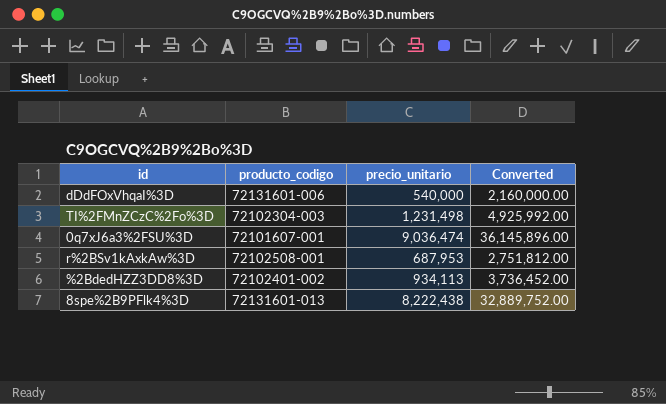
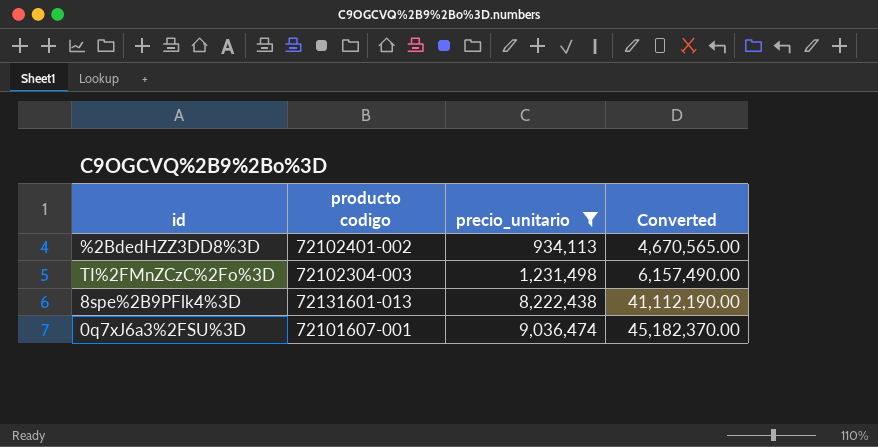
filter: none -> precio_unitario >= 934,113
row order: none -> precio_unitario ascending
column name: producto_codigo -> producto codigo
column Converted | formula: [precio_unitario] * 4 -> [precio_unitario] * 5

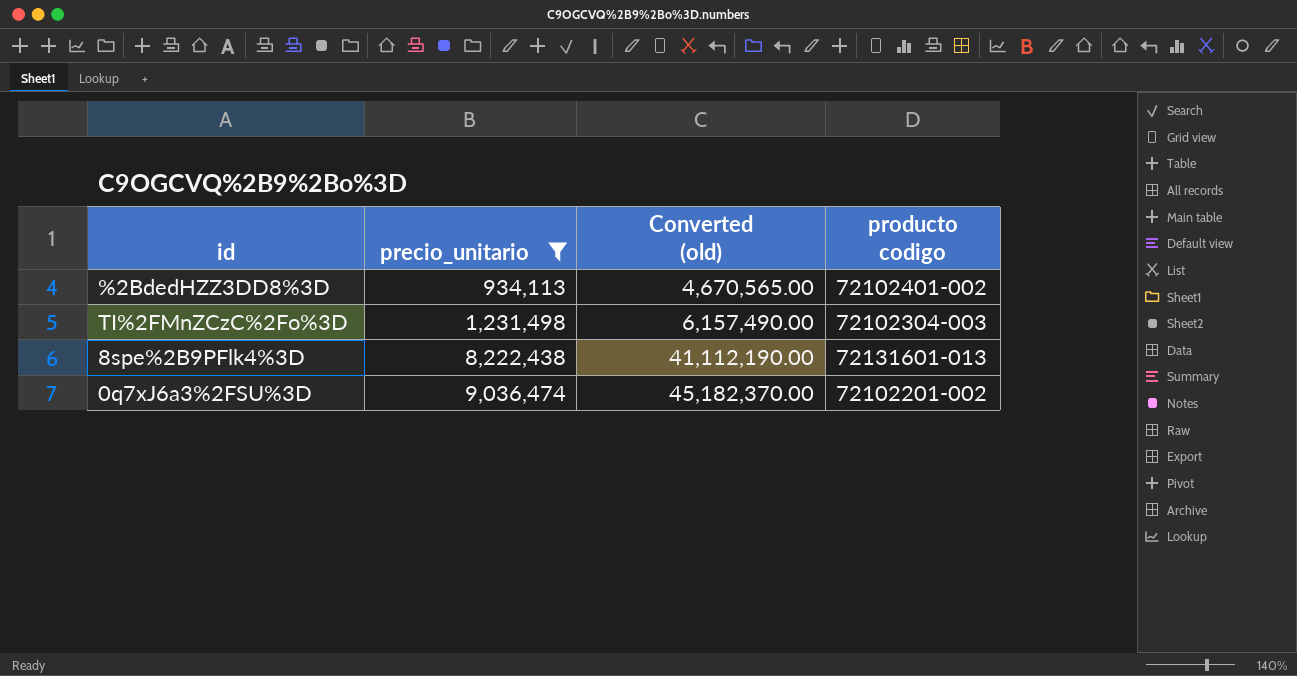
column name: Converted -> Converted (old)
column producto codigo | position: 2 -> 4
0q7xJ6a3%2FSU%3D | producto codigo: 72101607-001 -> 72102201-002

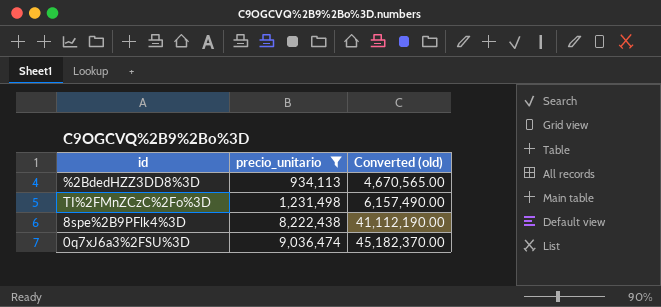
column producto codigo | position: 4 -> none

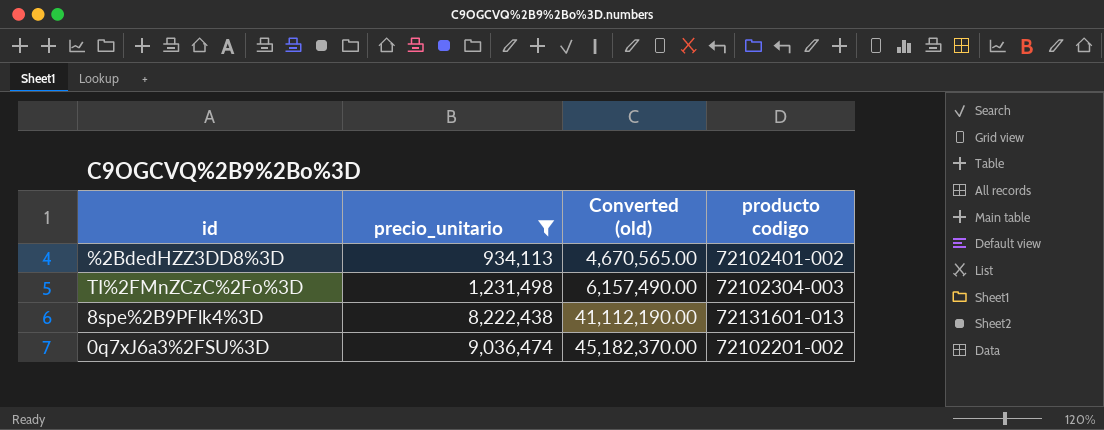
column producto codigo | position: none -> 4

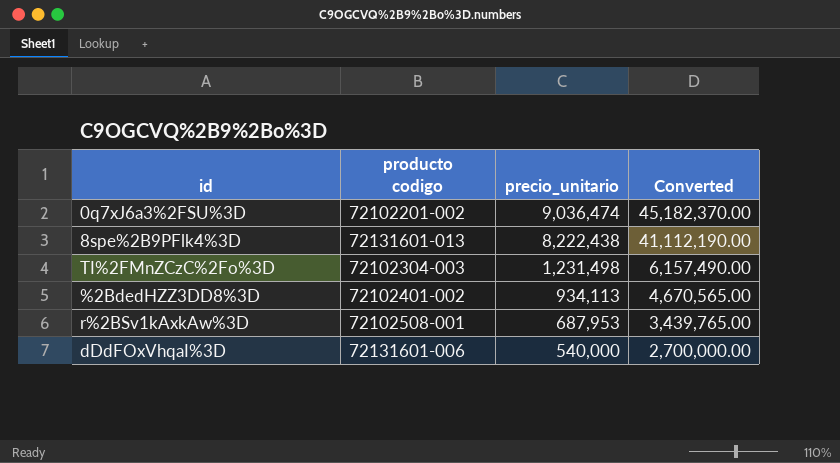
filter: precio_unitario >= 934,113 -> none
row order: precio_unitario ascending -> precio_unitario descending
column producto codigo | position: 4 -> 2
column name: Converted (old) -> Converted

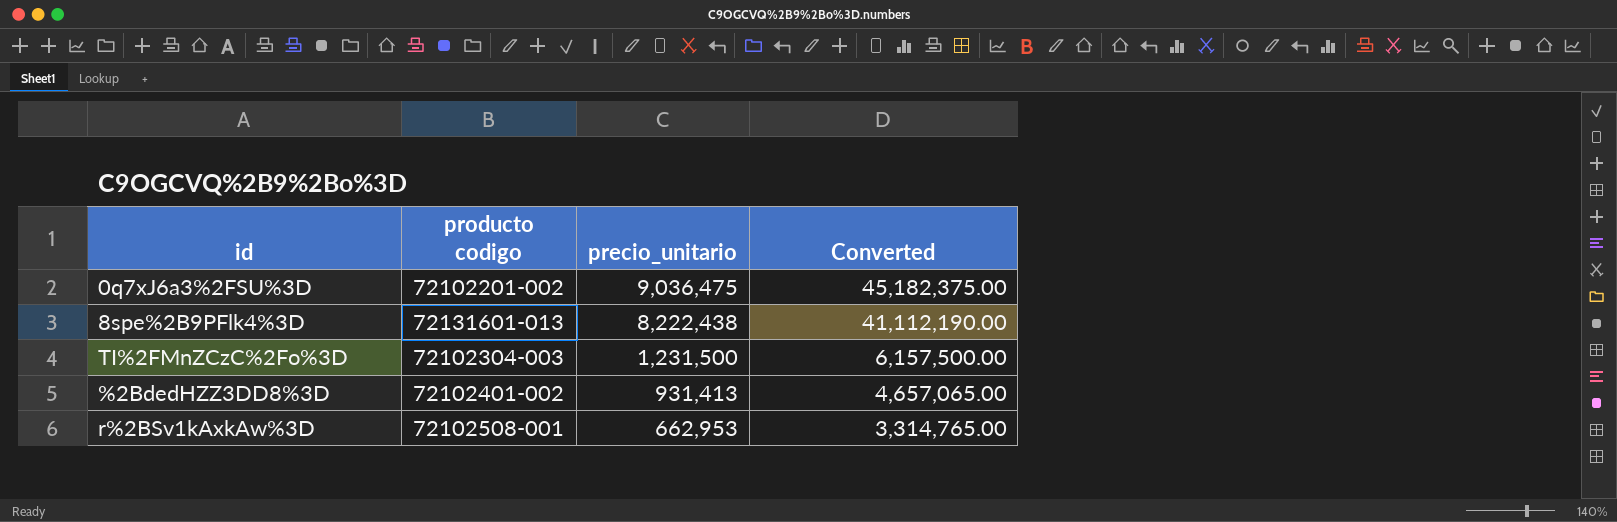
row dDdFOxVhqaI%3D: 72131601-006 | 540,000 | 2,700,000.00 -> none
0q7xJ6a3%2FSU%3D | precio_unitario: 9,036,474 -> 9,036,475
0q7xJ6a3%2FSU%3D | Converted: 45,182,370.00 -> 45,182,375.00
TI%2FMnZCzC%2Fo%3D | precio_unitario: 1,231,498 -> 1,231,500
TI%2FMnZCzC%2Fo%3D | Converted: 6,157,490.00 -> 6,157,500.00
%2BdedHZZ3DD8%3D | precio_unitario: 934,113 -> 931,413
%2BdedHZZ3DD8%3D | Converted: 4,670,565.00 -> 4,657,065.00
r%2BSv1kAxkAw%3D | precio_unitario: 687,953 -> 662,953
r%2BSv1kAxkAw%3D | Converted: 3,439,765.00 -> 3,314,765.00

